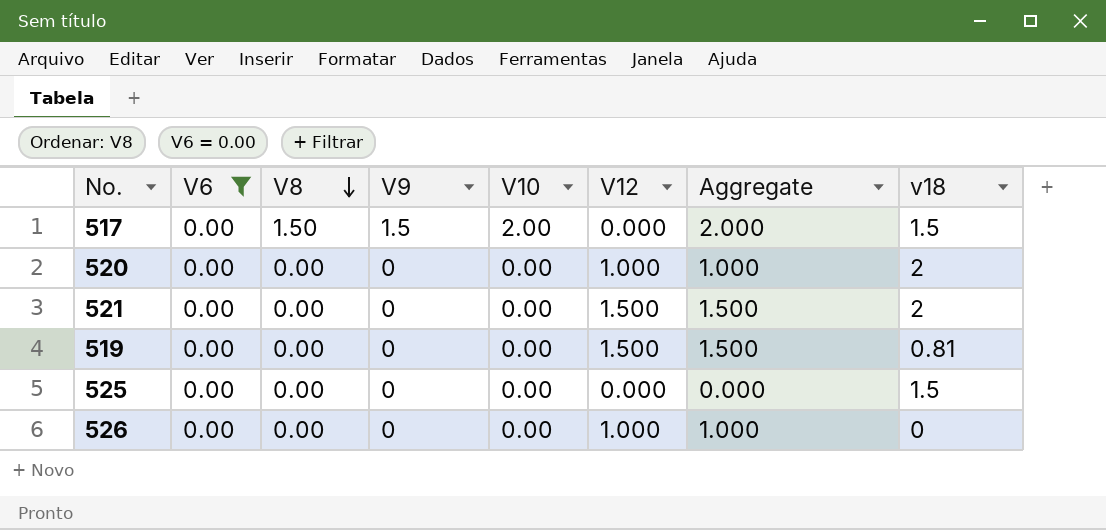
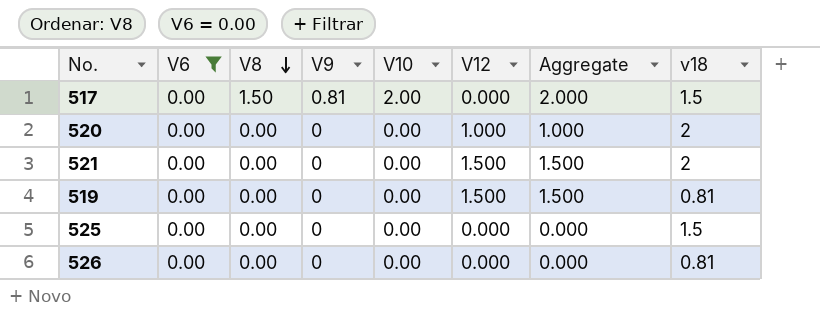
517 | V9: 1.5 -> 0.81
526 | V12: 1.000 -> 0.000
526 | Aggregate: 1.000 -> 0.000
526 | v18: 0 -> 0.81

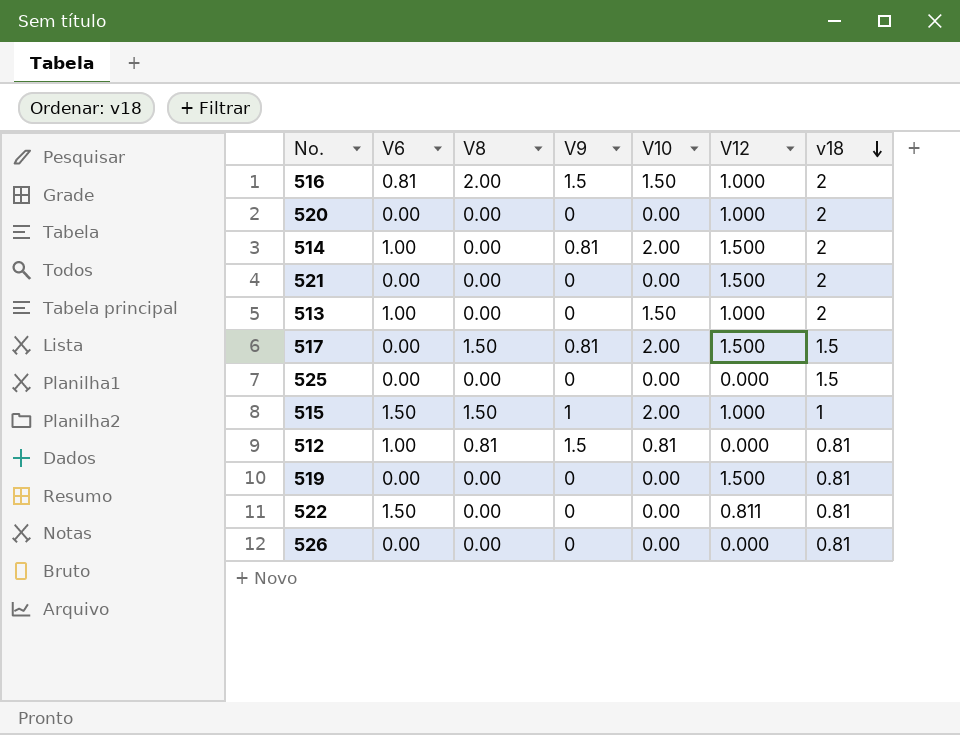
filter: V6 = 0.00 -> none
row order: V8 descending -> v18 descending
column Aggregate | formula: [V10] + [V12] -> none
517 | V12: 0.000 -> 1.500

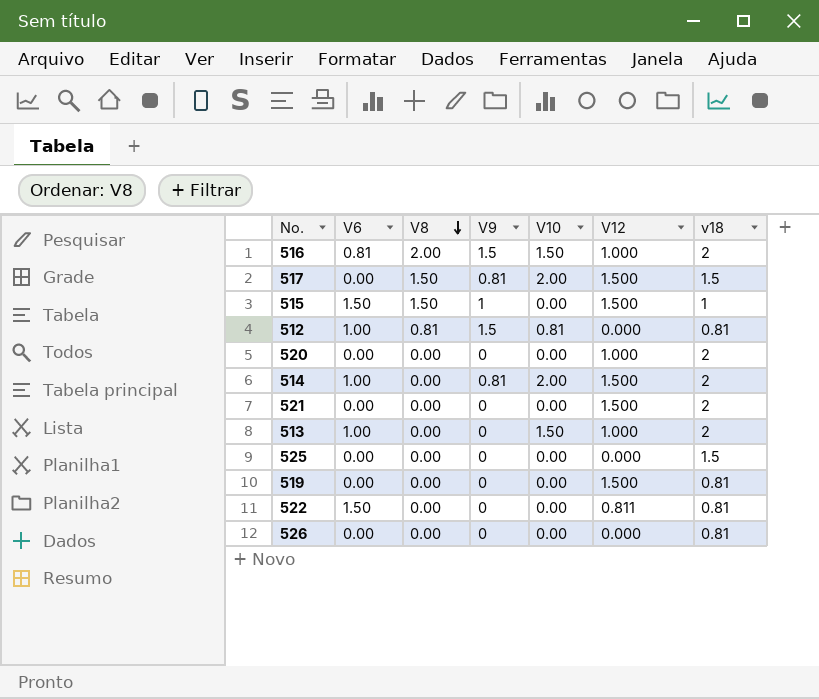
row order: v18 descending -> V8 descending
515 | V10: 2.00 -> 0.00
515 | V12: 1.000 -> 1.500

